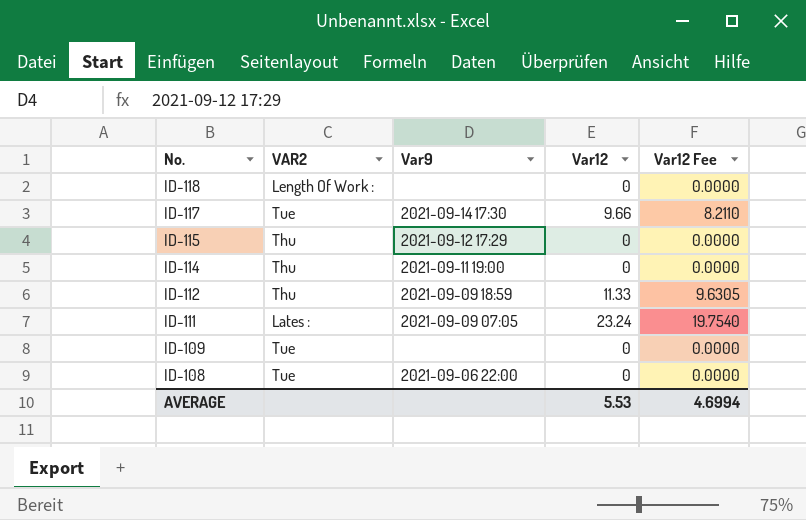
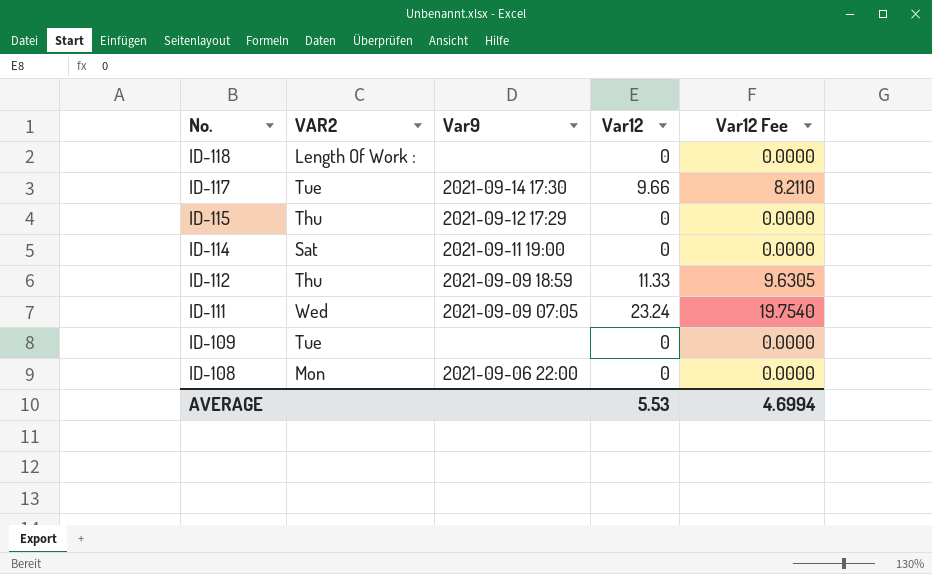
ID-114 | VAR2: Thu -> Sat
ID-111 | VAR2: Lates : -> Wed
ID-108 | VAR2: Tue -> Mon

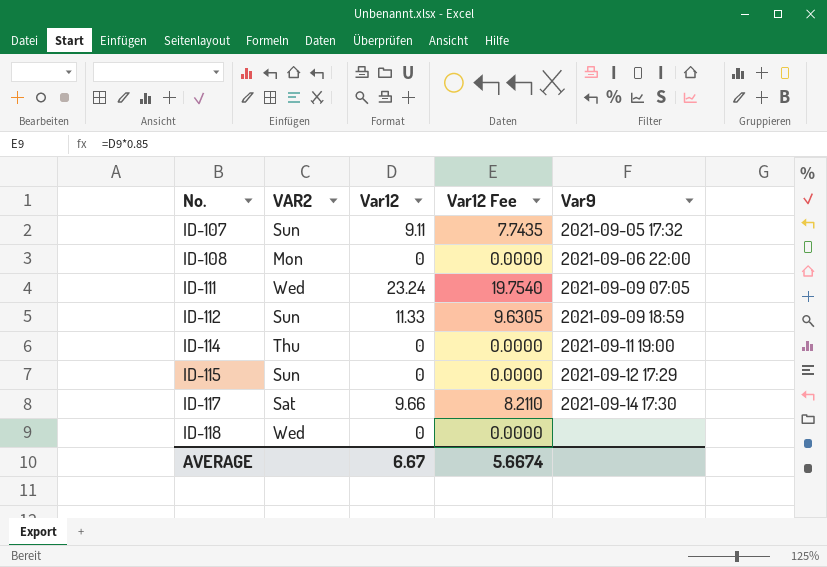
row order: No. descending -> No. ascending
column Var9 | position: 3 -> 5
row ID-109: Tue | none | 0 | 0.0000 -> none
row ID-107: none -> Sun | 9.11 | 7.7435 | 2021-09-05 17:32
ID-112 | VAR2: Thu -> Sun
ID-114 | VAR2: Sat -> Thu
ID-115 | VAR2: Thu -> Sun
ID-117 | VAR2: Tue -> Sat
ID-118 | VAR2: Length Of Work : -> Wed
AVERAGE | Var12: 5.53 -> 6.67
AVERAGE | Var12 Fee: 4.6994 -> 5.6674

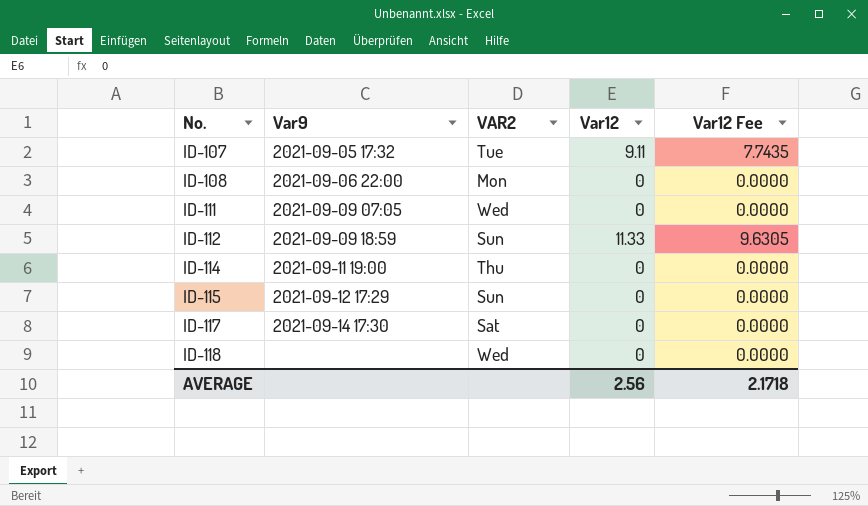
column Var9 | position: 5 -> 2
ID-107 | VAR2: Sun -> Tue
ID-111 | Var12: 23.24 -> 0
ID-111 | Var12 Fee: 19.7540 -> 0.0000
ID-117 | Var12: 9.66 -> 0
ID-117 | Var12 Fee: 8.2110 -> 0.0000
AVERAGE | Var12: 6.67 -> 2.56
AVERAGE | Var12 Fee: 5.6674 -> 2.1718

